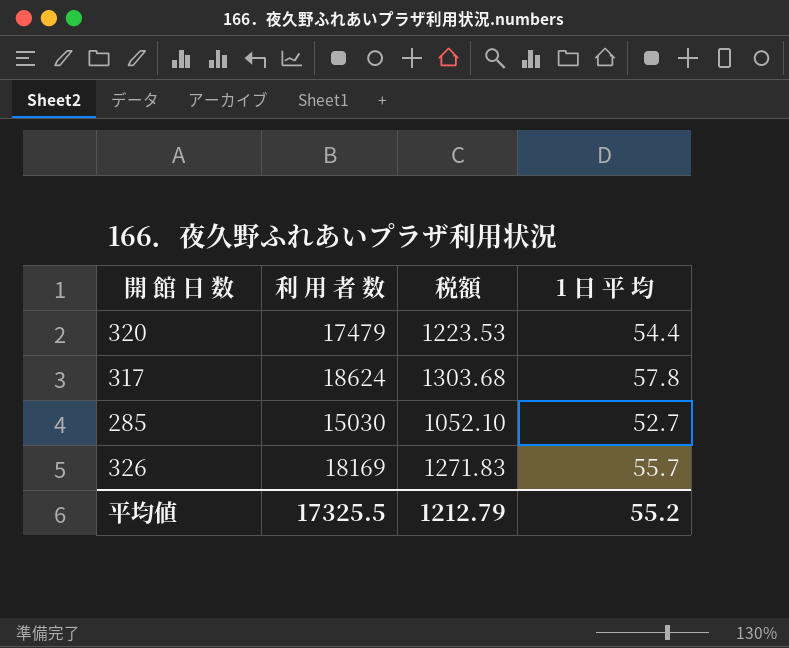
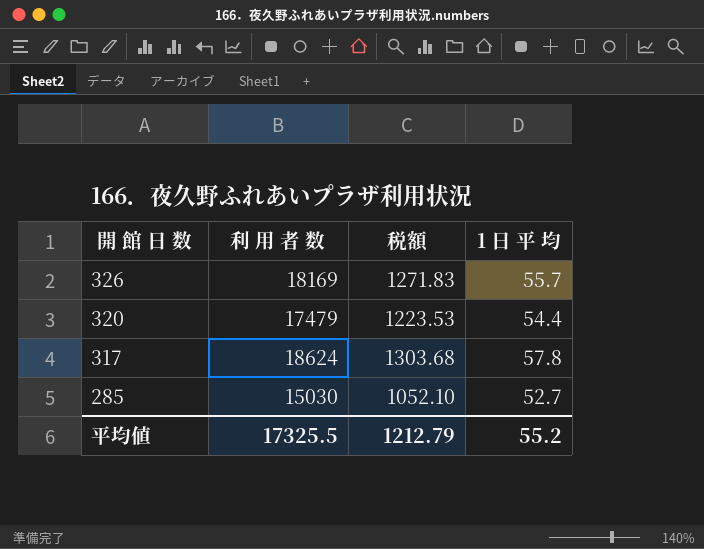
row order: none -> 開 館 日 数 descending

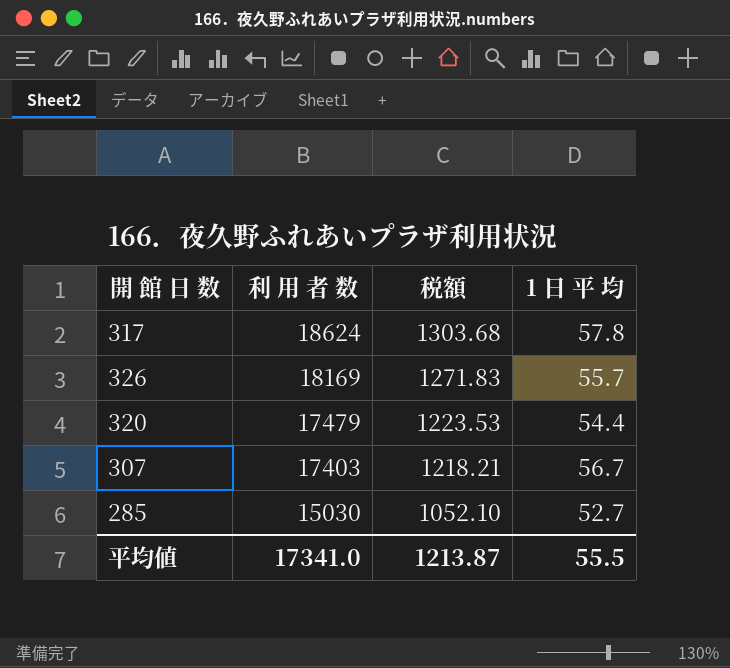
row order: 開 館 日 数 descending -> 利 用 者 数 descending
row 307: none -> 17403 | 1218.21 | 56.7
平均値 | 利 用 者 数: 17325.5 -> 17341.0
平均値 | 税額: 1212.79 -> 1213.87
平均値 | 1 日 平 均: 55.2 -> 55.5

